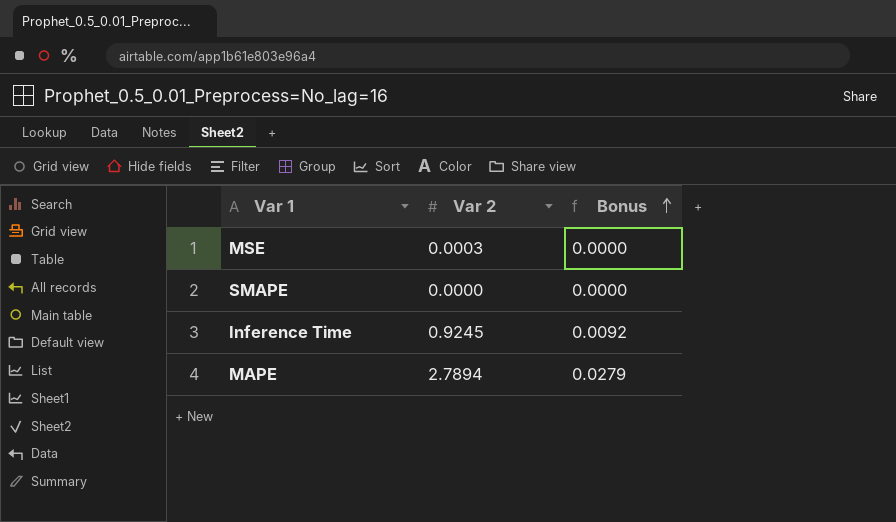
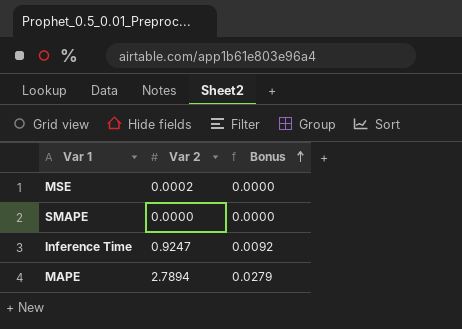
MSE | Var 2: 0.0003 -> 0.0002
Inference Time | Var 2: 0.9245 -> 0.9247

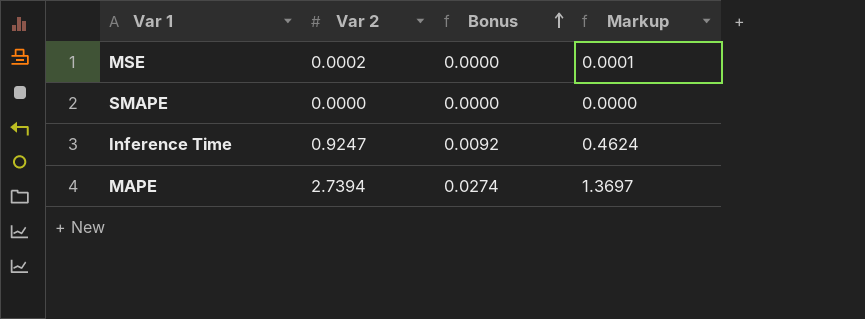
column Markup | formula: none -> [Var 2] * 0.5
MAPE | Var 2: 2.7894 -> 2.7394
MAPE | Bonus: 0.0279 -> 0.0274

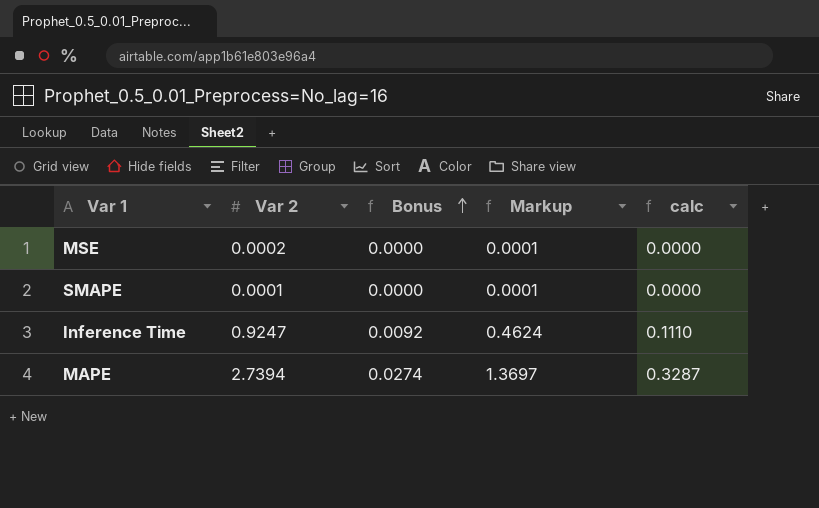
column calc | formula: none -> [Var 2] * 0.12
SMAPE | Var 2: 0.0000 -> 0.0001
SMAPE | Markup: 0.0000 -> 0.0001

